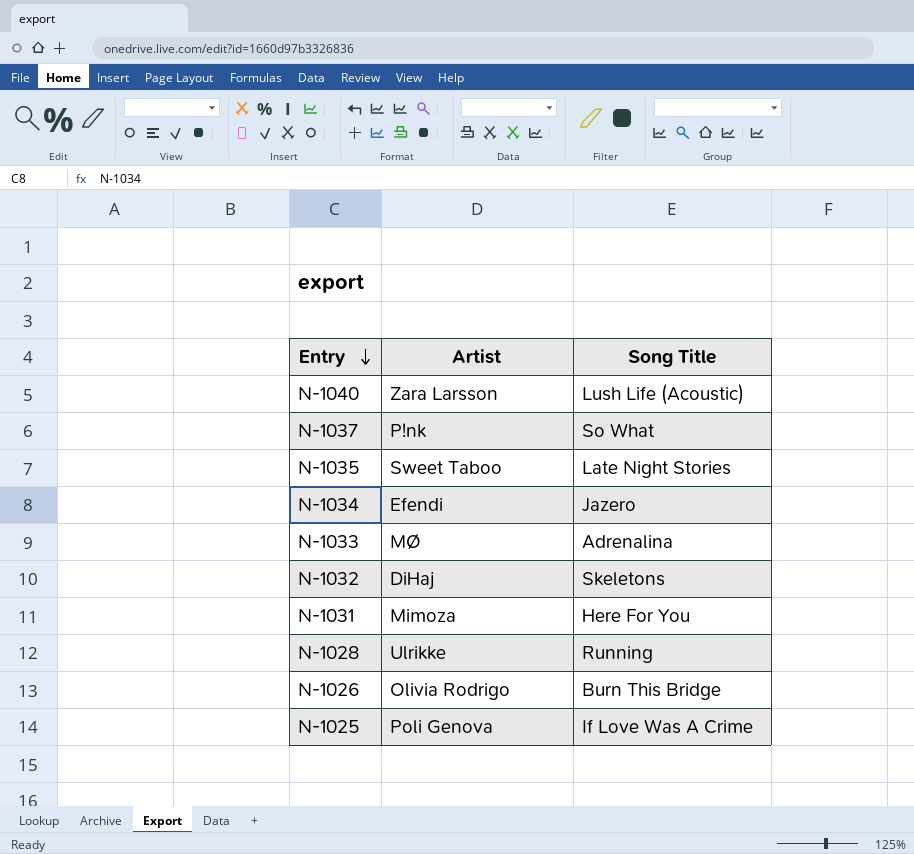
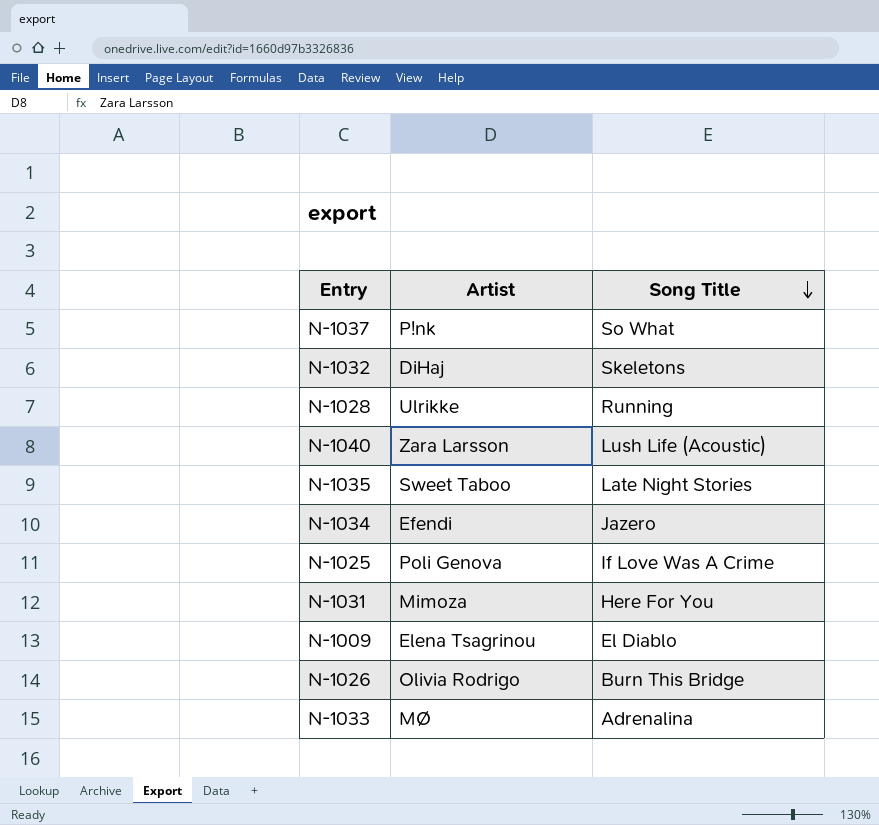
row order: Entry descending -> Song Title descending
row N-1009: none -> Elena Tsagrinou | El Diablo

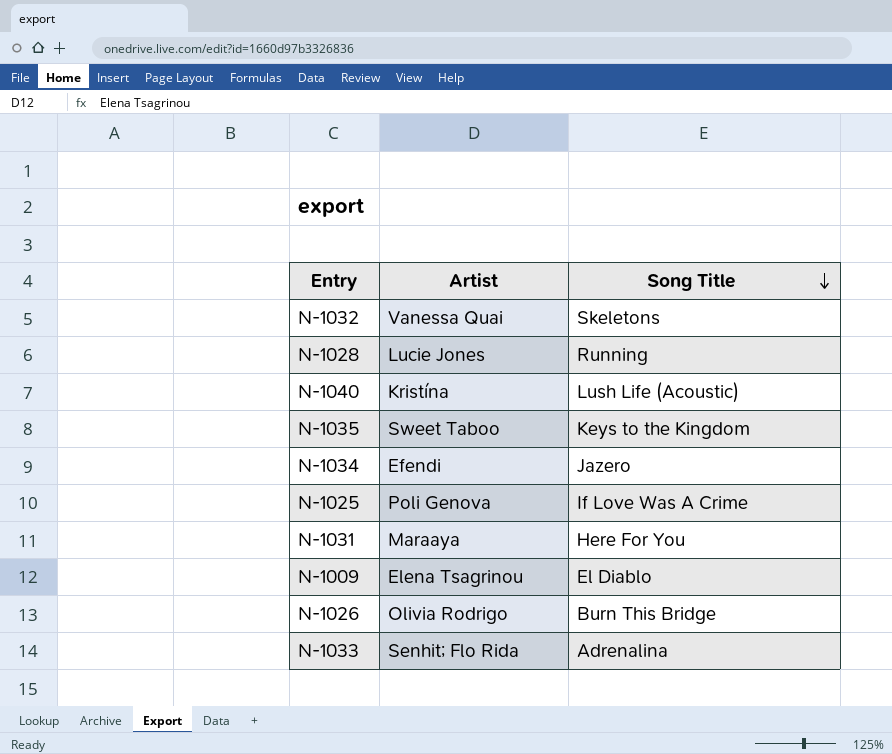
row N-1037: P!nk | So What -> none
N-1032 | Artist: DiHaj -> Vanessa Quai
N-1028 | Artist: Ulrikke -> Lucie Jones
N-1040 | Artist: Zara Larsson -> Kristína
N-1035 | Song Title: Late Night Stories -> Keys to the Kingdom
N-1031 | Artist: Mimoza -> Maraaya
N-1033 | Artist: MØ -> Senhit; Flo Rida

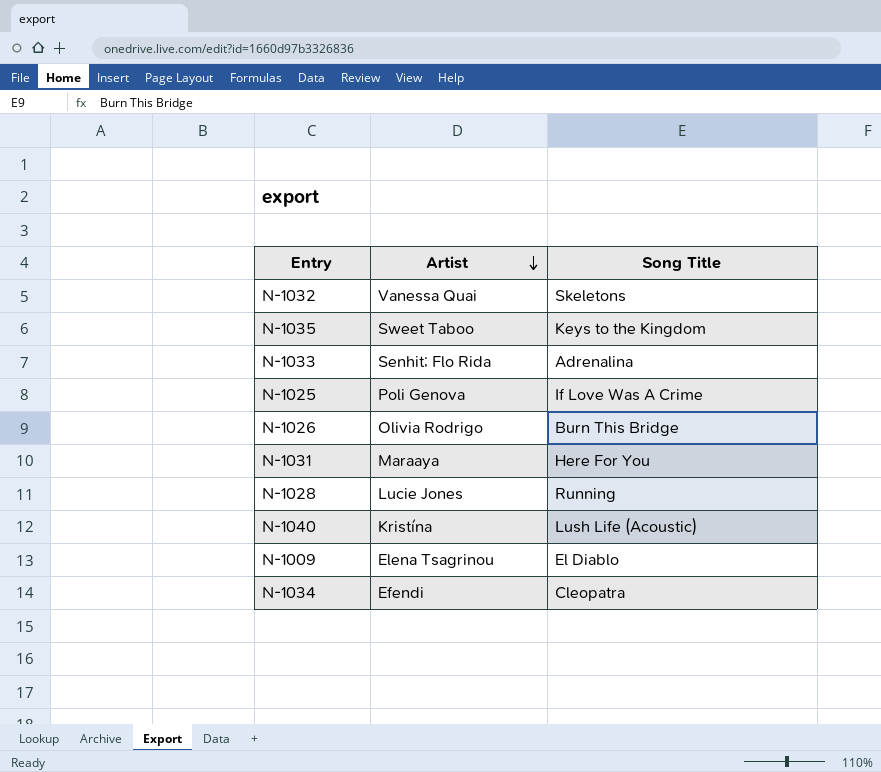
row order: Song Title descending -> Artist descending
N-1034 | Song Title: Jazero -> Cleopatra

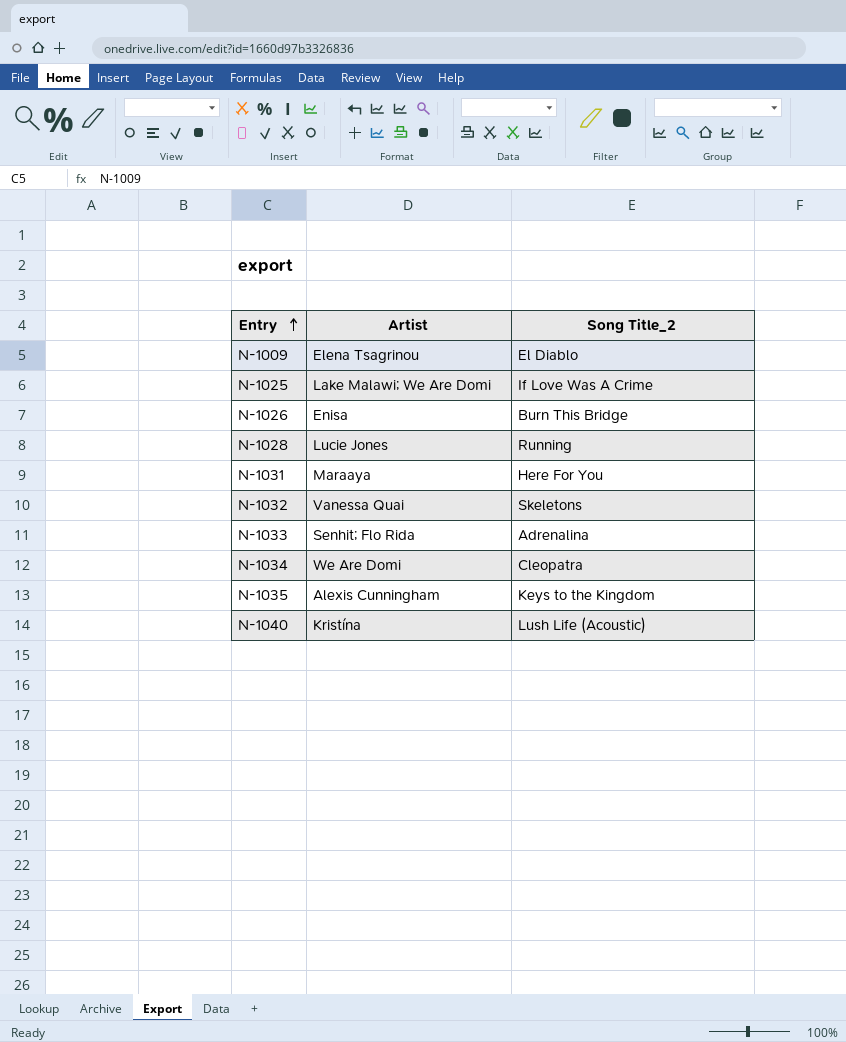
row order: Artist descending -> Entry ascending
column name: Song Title -> Song Title_2
N-1025 | Artist: Poli Genova -> Lake Malawi; We Are Domi
N-1026 | Artist: Olivia Rodrigo -> Enisa
N-1034 | Artist: Efendi -> We Are Domi
N-1035 | Artist: Sweet Taboo -> Alexis Cunningham

